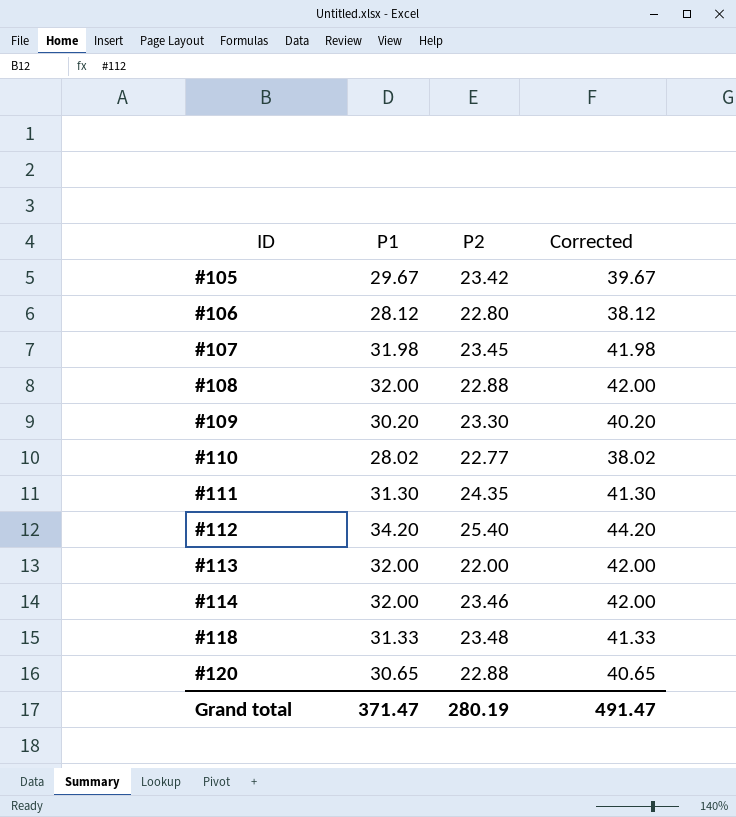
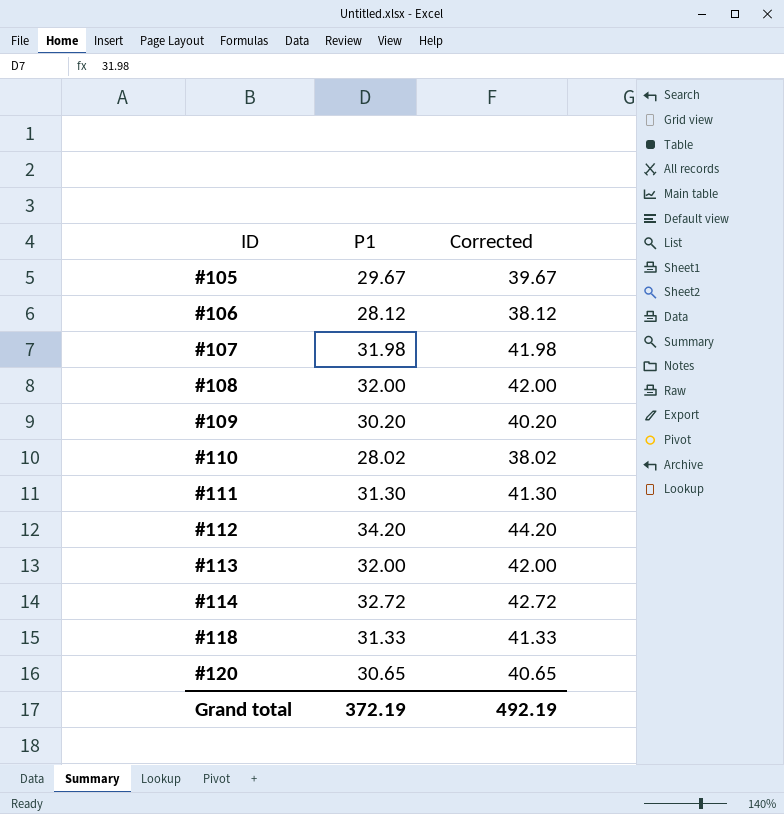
column P2 | position: 3 -> none
#114 | P1: 32.00 -> 32.72
#114 | Corrected: 42.00 -> 42.72
Grand total | P1: 371.47 -> 372.19
Grand total | Corrected: 491.47 -> 492.19

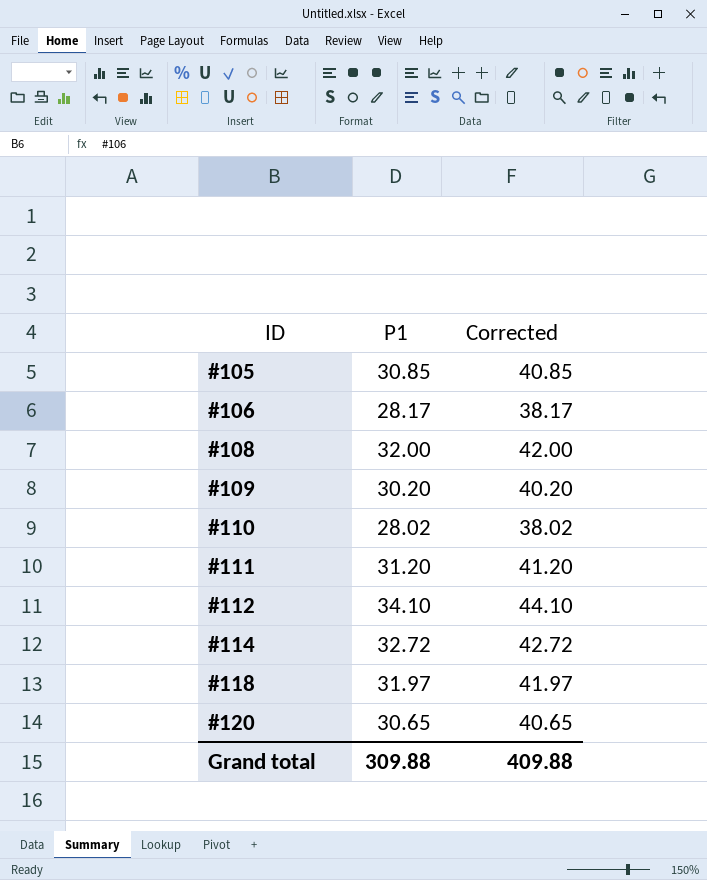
row #107: 31.98 | 41.98 -> none
row #113: 32.00 | 42.00 -> none
#105 | P1: 29.67 -> 30.85
#105 | Corrected: 39.67 -> 40.85
#106 | P1: 28.12 -> 28.17
#106 | Corrected: 38.12 -> 38.17
#111 | P1: 31.30 -> 31.20
#111 | Corrected: 41.30 -> 41.20
#112 | P1: 34.20 -> 34.10
#112 | Corrected: 44.20 -> 44.10
#118 | P1: 31.33 -> 31.97
#118 | Corrected: 41.33 -> 41.97
Grand total | P1: 372.19 -> 309.88
Grand total | Corrected: 492.19 -> 409.88

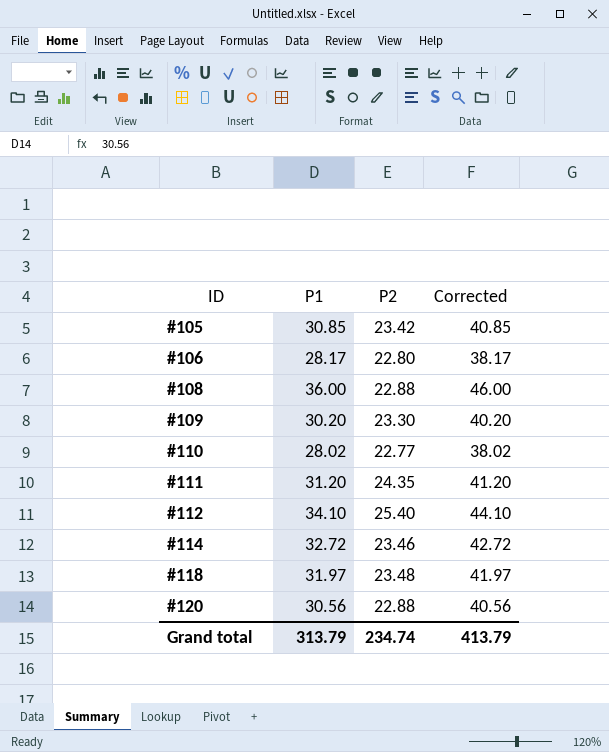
column P2 | position: none -> 3
#108 | P1: 32.00 -> 36.00
#108 | Corrected: 42.00 -> 46.00
#120 | P1: 30.65 -> 30.56
#120 | Corrected: 40.65 -> 40.56
Grand total | P1: 309.88 -> 313.79
Grand total | Corrected: 409.88 -> 413.79

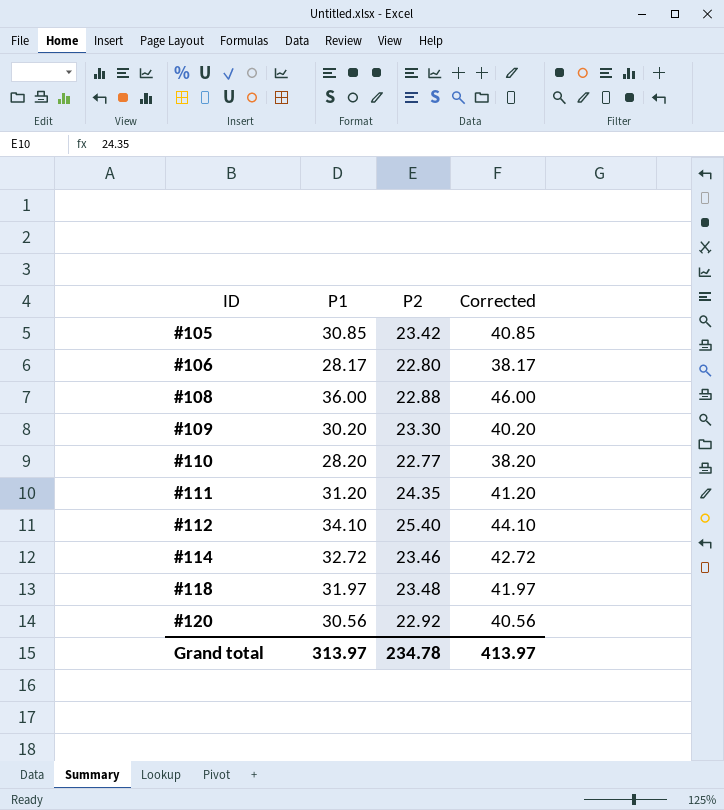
#110 | P1: 28.02 -> 28.20
#110 | Corrected: 38.02 -> 38.20
#120 | P2: 22.88 -> 22.92
Grand total | P1: 313.79 -> 313.97
Grand total | P2: 234.74 -> 234.78
Grand total | Corrected: 413.79 -> 413.97

